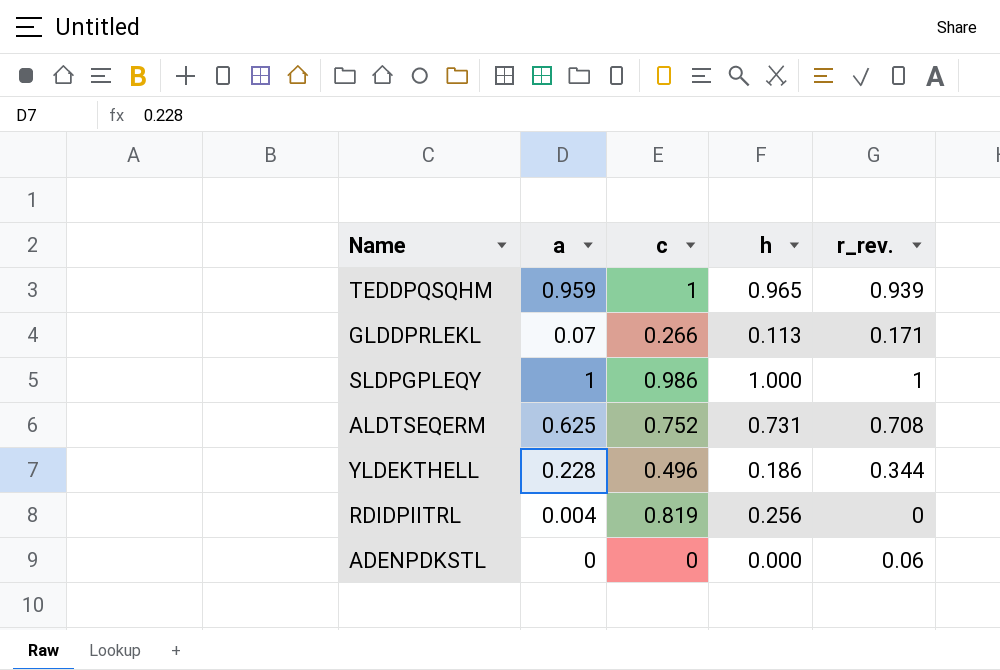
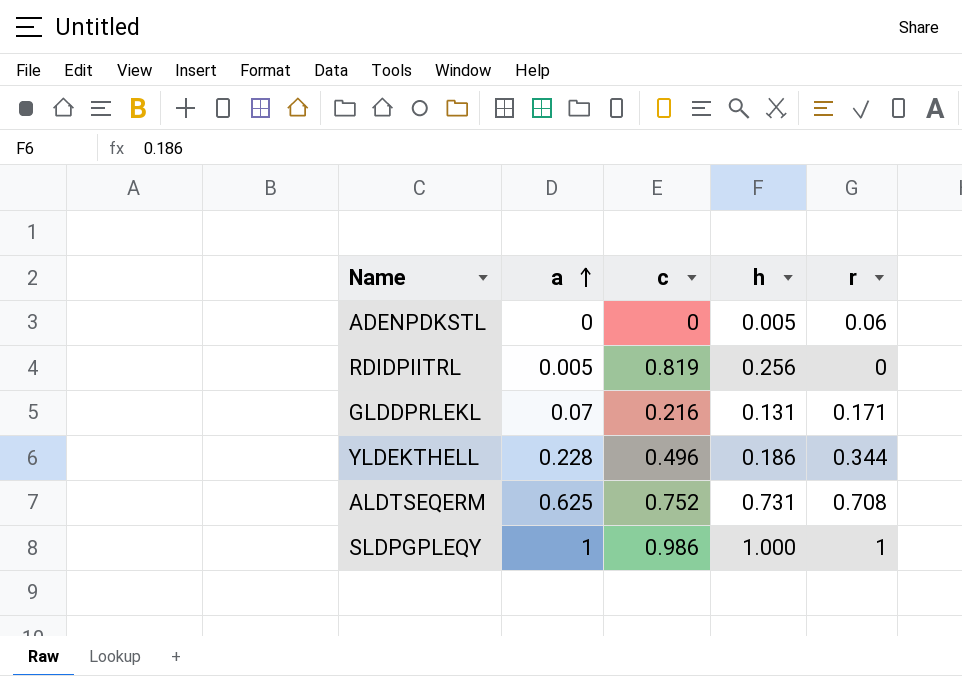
row order: none -> a ascending
column name: r_rev. -> r
row TEDDPQSQHM: 0.959 | 1 | 0.965 | 0.939 -> none
ADENPDKSTL | h: 0.000 -> 0.005
RDIDPIITRL | a: 0.004 -> 0.005
GLDDPRLEKL | c: 0.266 -> 0.216
GLDDPRLEKL | h: 0.113 -> 0.131

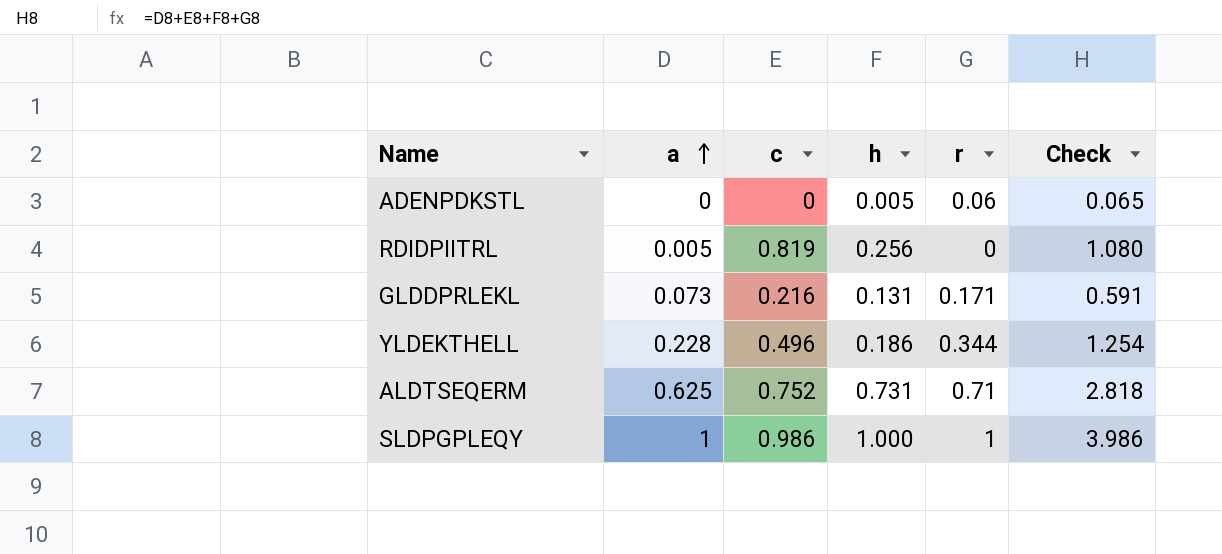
column Check | formula: none -> [a] + [c] + [h] + [r]
GLDDPRLEKL | a: 0.07 -> 0.073
ALDTSEQERM | r: 0.708 -> 0.71

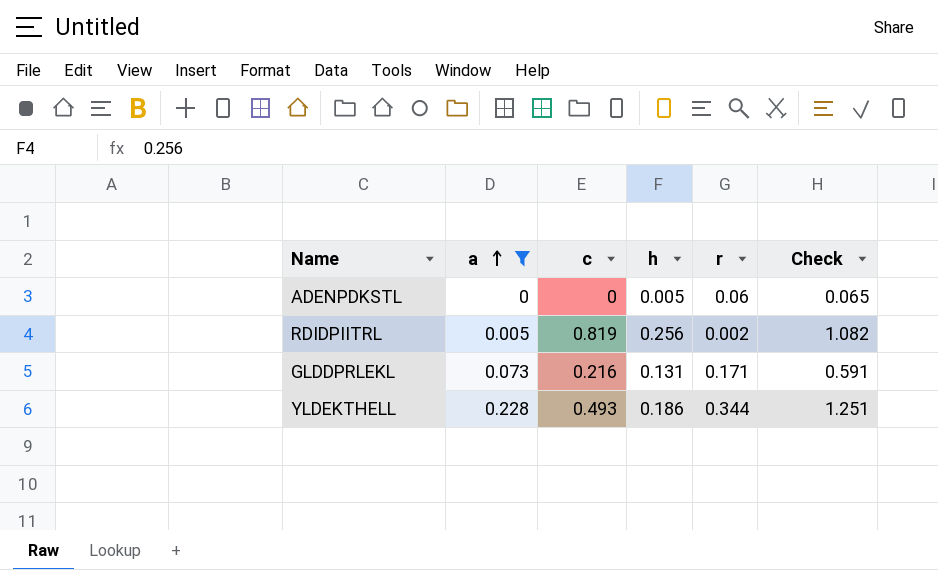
filter: none -> a <= 0.228
RDIDPIITRL | r: 0 -> 0.002
RDIDPIITRL | Check: 1.080 -> 1.082
YLDEKTHELL | c: 0.496 -> 0.493
YLDEKTHELL | Check: 1.254 -> 1.251

